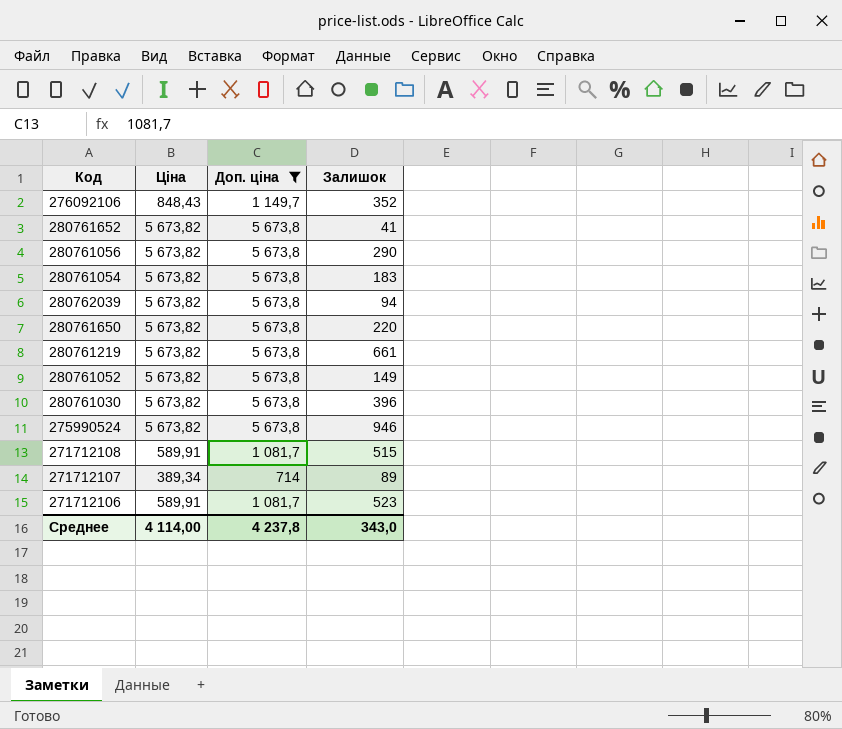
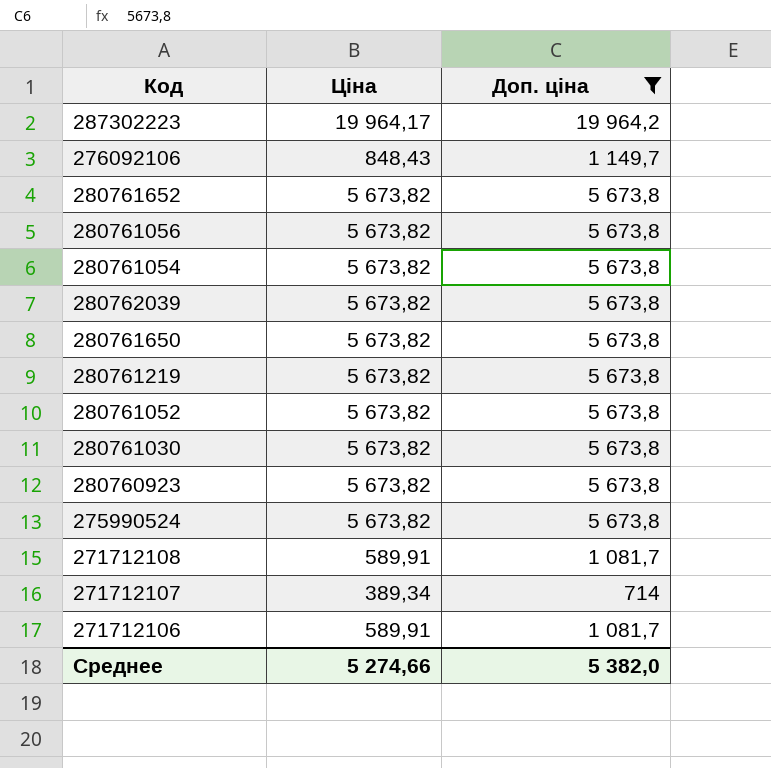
column Залишок | position: 4 -> none
row 287302223: none -> 19 964,17 | 19 964,2
row 280760923: none -> 5 673,82 | 5 673,8
Среднее | Ціна: 4 114,00 -> 5 274,66
Среднее | Доп. ціна: 4 237,8 -> 5 382,0

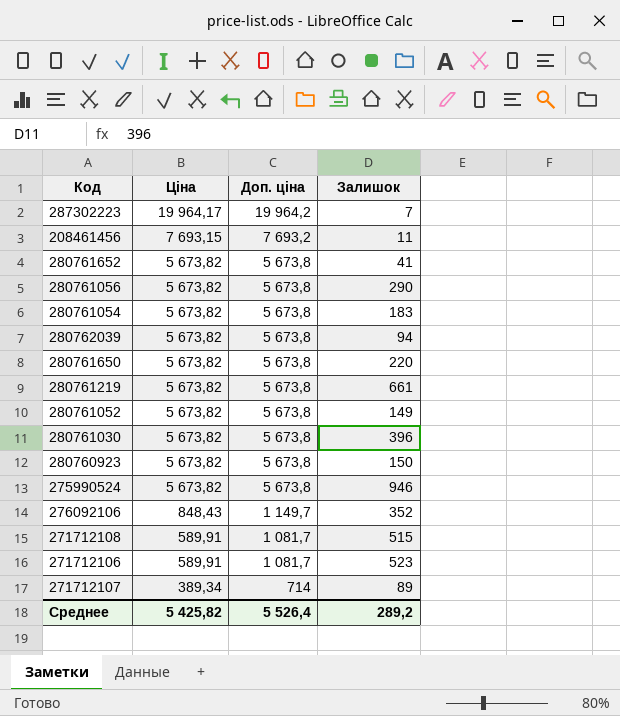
filter: Доп. ціна != 7 693,2 -> none
row order: none -> Ціна descending
column Залишок | position: none -> 4
Среднее | Ціна: 5 274,66 -> 5 425,82
Среднее | Доп. ціна: 5 382,0 -> 5 526,4

